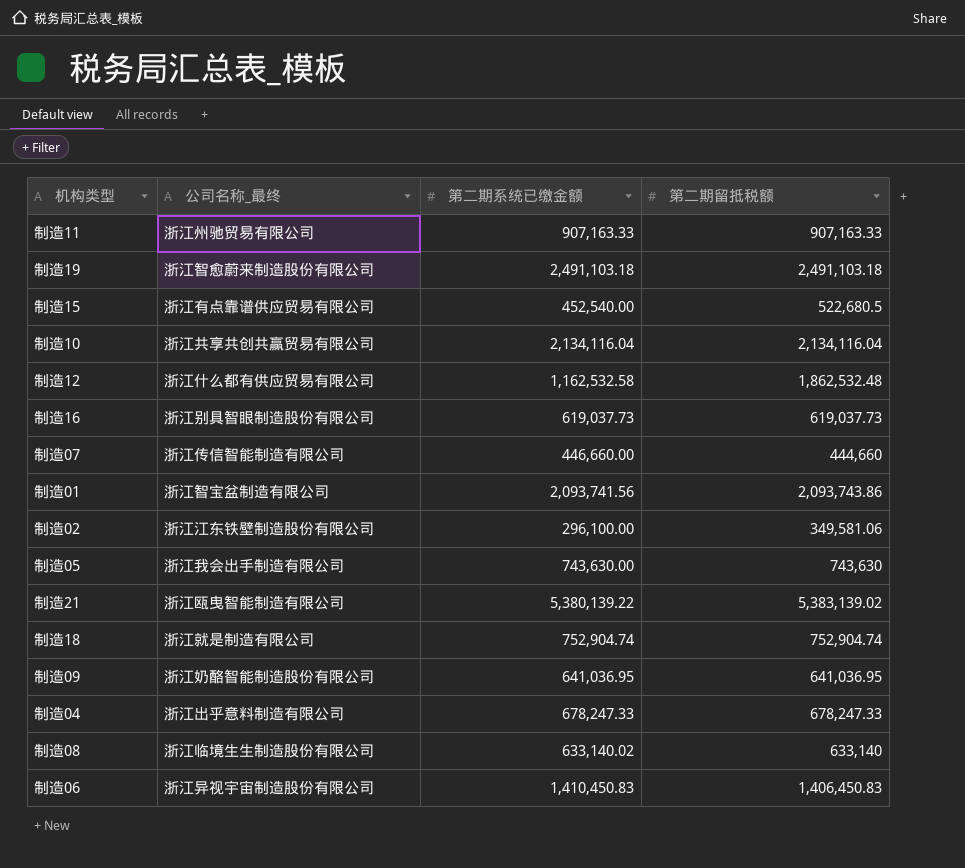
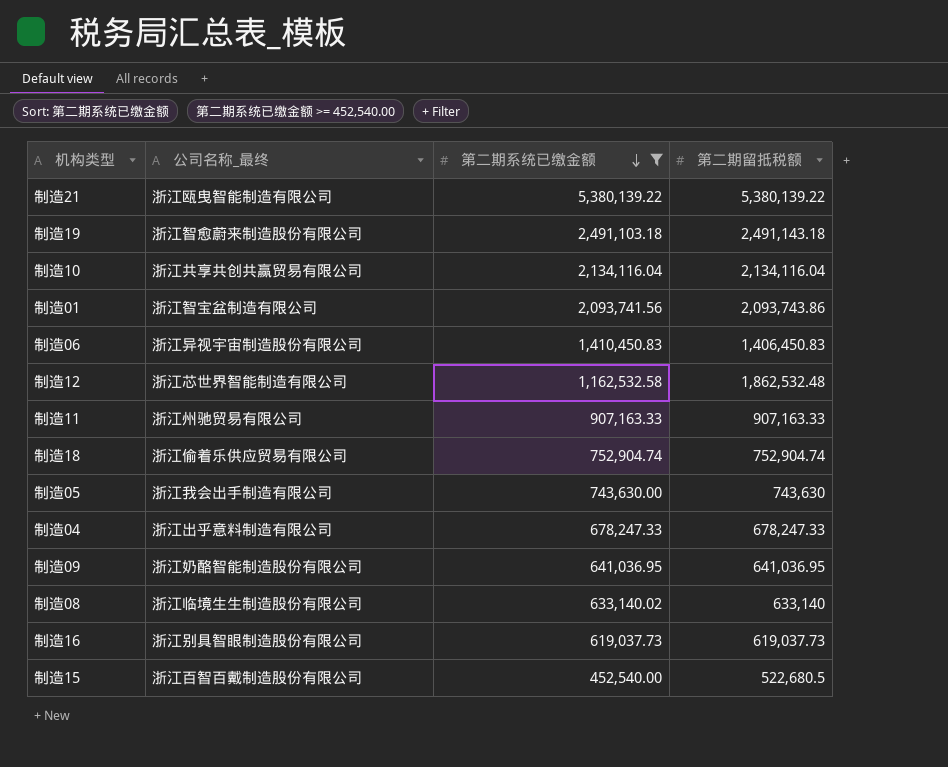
filter: none -> 第二期系统已缴金额 >= 452,540.00
row order: none -> 第二期系统已缴金额 descending
制造21 | 第二期留抵税额: 5,383,139.02 -> 5,380,139.22
制造19 | 第二期留抵税额: 2,491,103.18 -> 2,491,143.18
制造12 | 公司名称_最终: 浙江什么都有供应贸易有限公司 -> 浙江芯世界智能制造有限公司
制造18 | 公司名称_最终: 浙江就是制造有限公司 -> 浙江偷着乐供应贸易有限公司
制造15 | 公司名称_最终: 浙江有点靠谱供应贸易有限公司 -> 浙江百智百戴制造股份有限公司

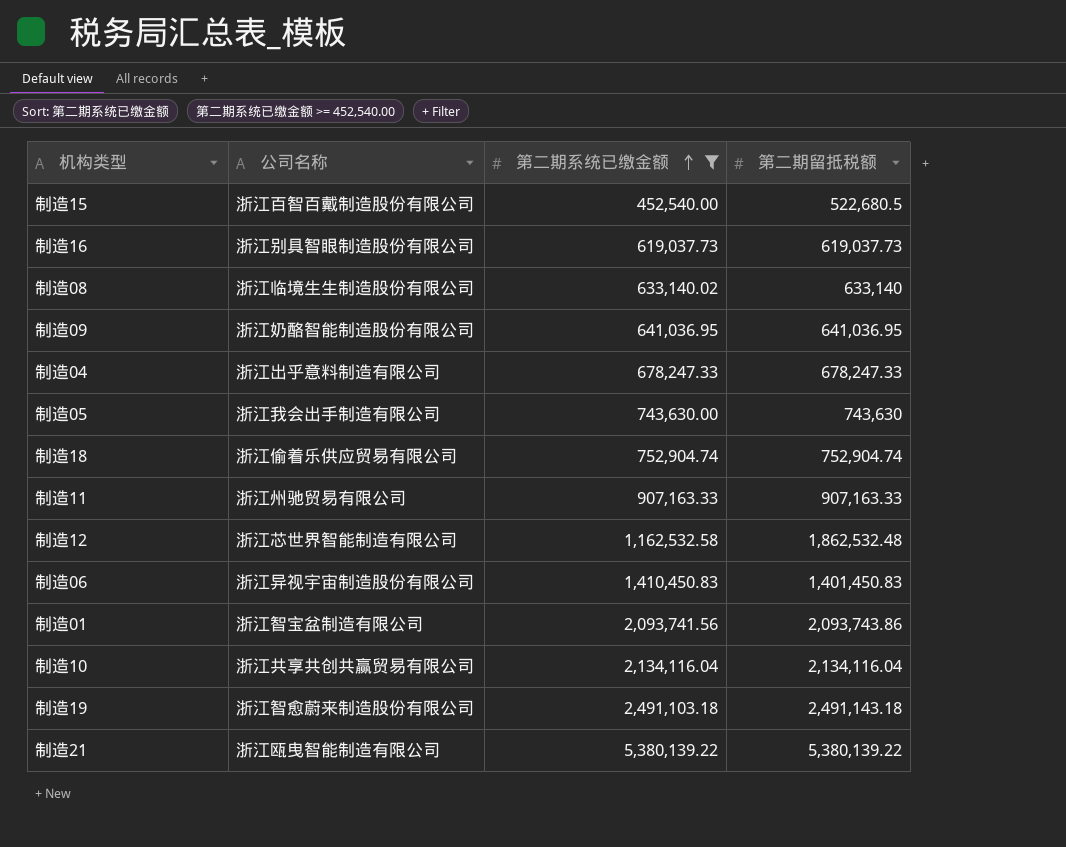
row order: 第二期系统已缴金额 descending -> 第二期系统已缴金额 ascending
column name: 公司名称_最终 -> 公司名称
制造06 | 第二期留抵税额: 1,406,450.83 -> 1,401,450.83

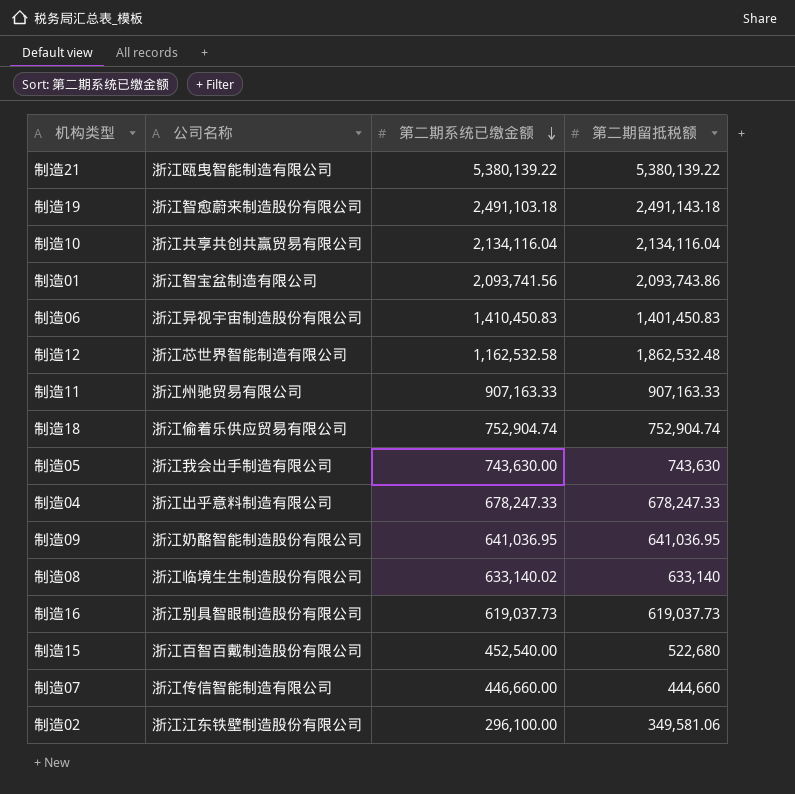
filter: 第二期系统已缴金额 >= 452,540.00 -> none
row order: 第二期系统已缴金额 ascending -> 第二期系统已缴金额 descending
制造15 | 第二期留抵税额: 522,680.5 -> 522,680

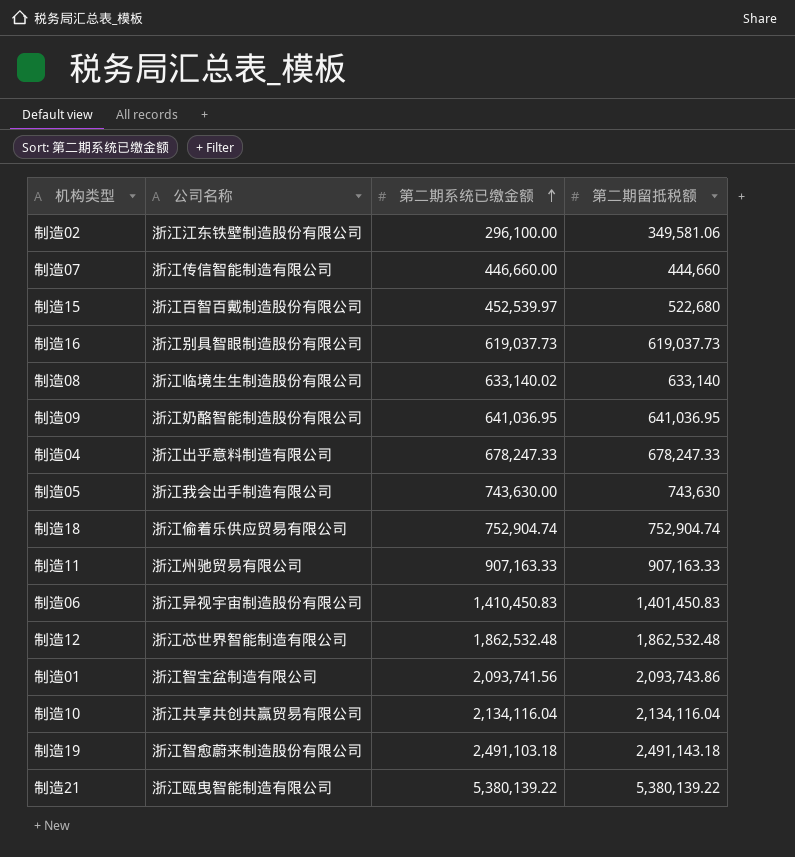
row order: 第二期系统已缴金额 descending -> 第二期系统已缴金额 ascending
制造15 | 第二期系统已缴金额: 452,540.00 -> 452,539.97
制造12 | 第二期系统已缴金额: 1,162,532.58 -> 1,862,532.48

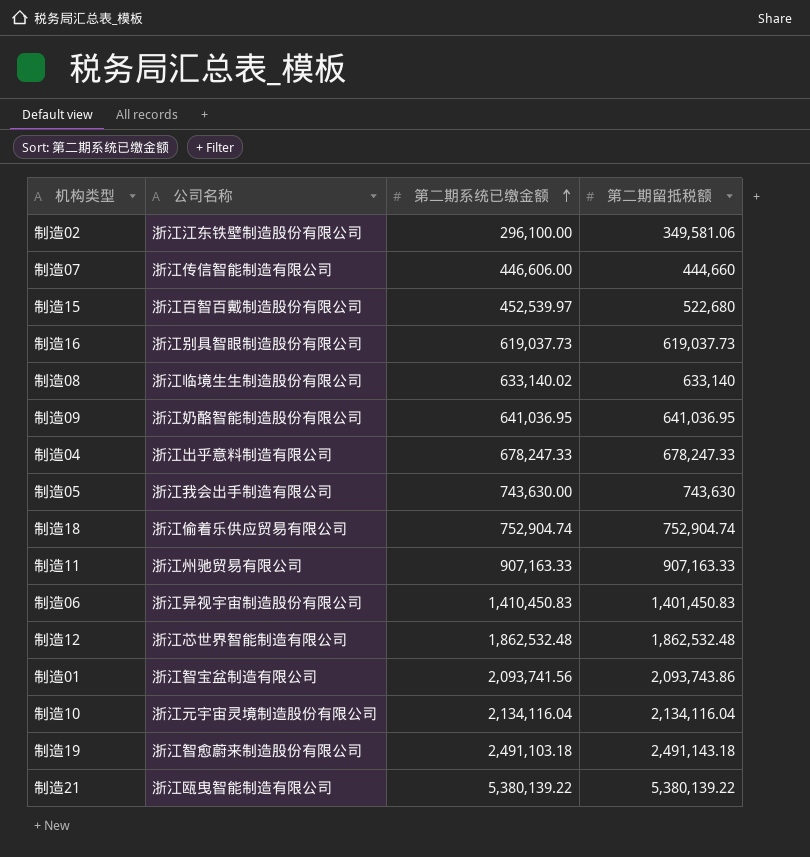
制造07 | 第二期系统已缴金额: 446,660.00 -> 446,606.00
制造10 | 公司名称: 浙江共享共创共赢贸易有限公司 -> 浙江元宇宙灵境制造股份有限公司

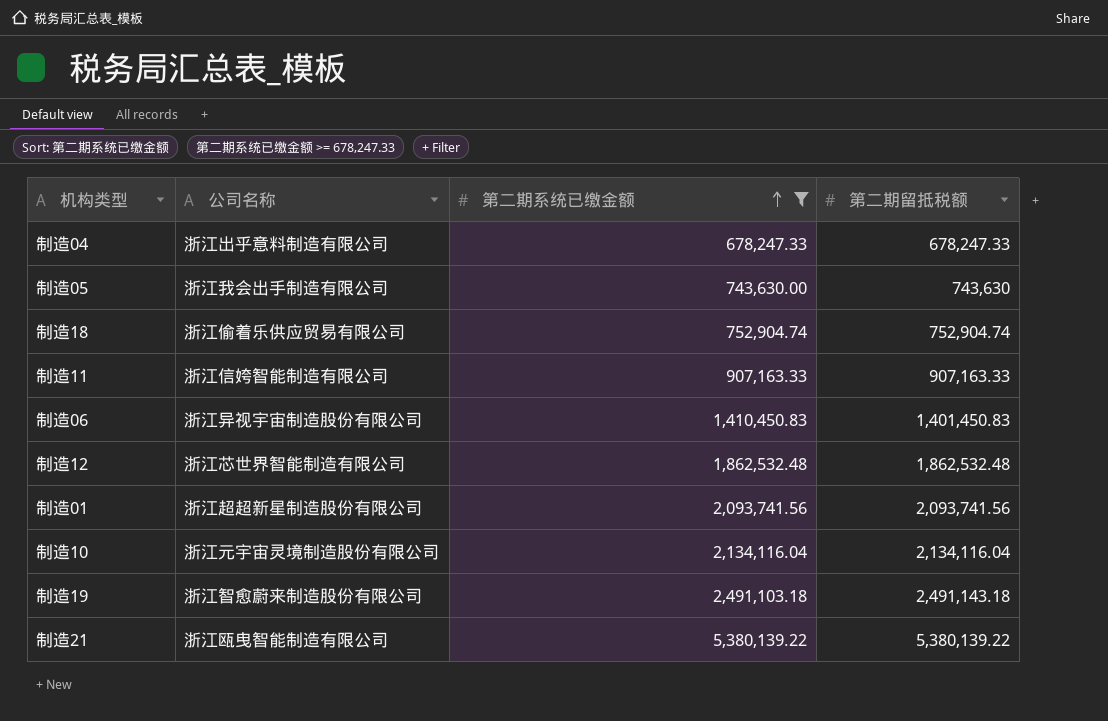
filter: none -> 第二期系统已缴金额 >= 678,247.33
制造11 | 公司名称: 浙江州驰贸易有限公司 -> 浙江信姱智能制造有限公司
制造01 | 公司名称: 浙江智宝盆制造有限公司 -> 浙江超超新星制造股份有限公司
制造01 | 第二期留抵税额: 2,093,743.86 -> 2,093,741.56

